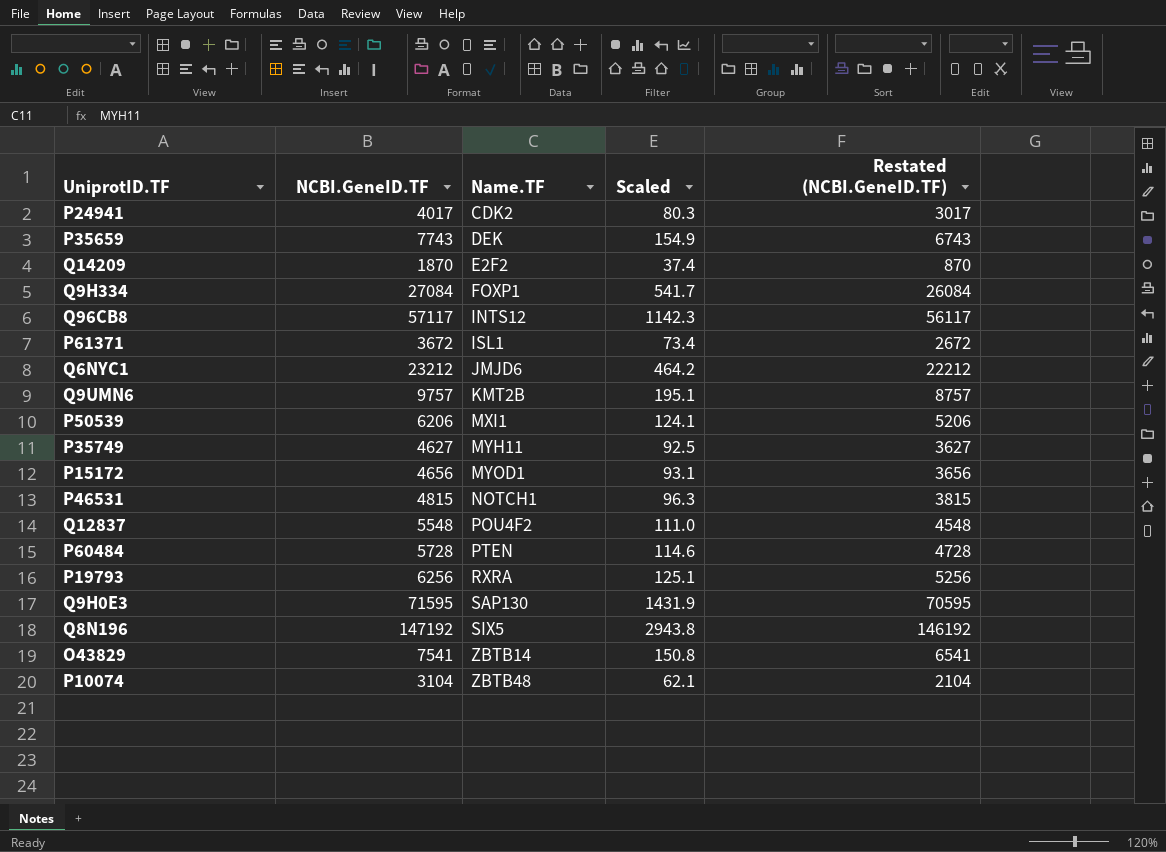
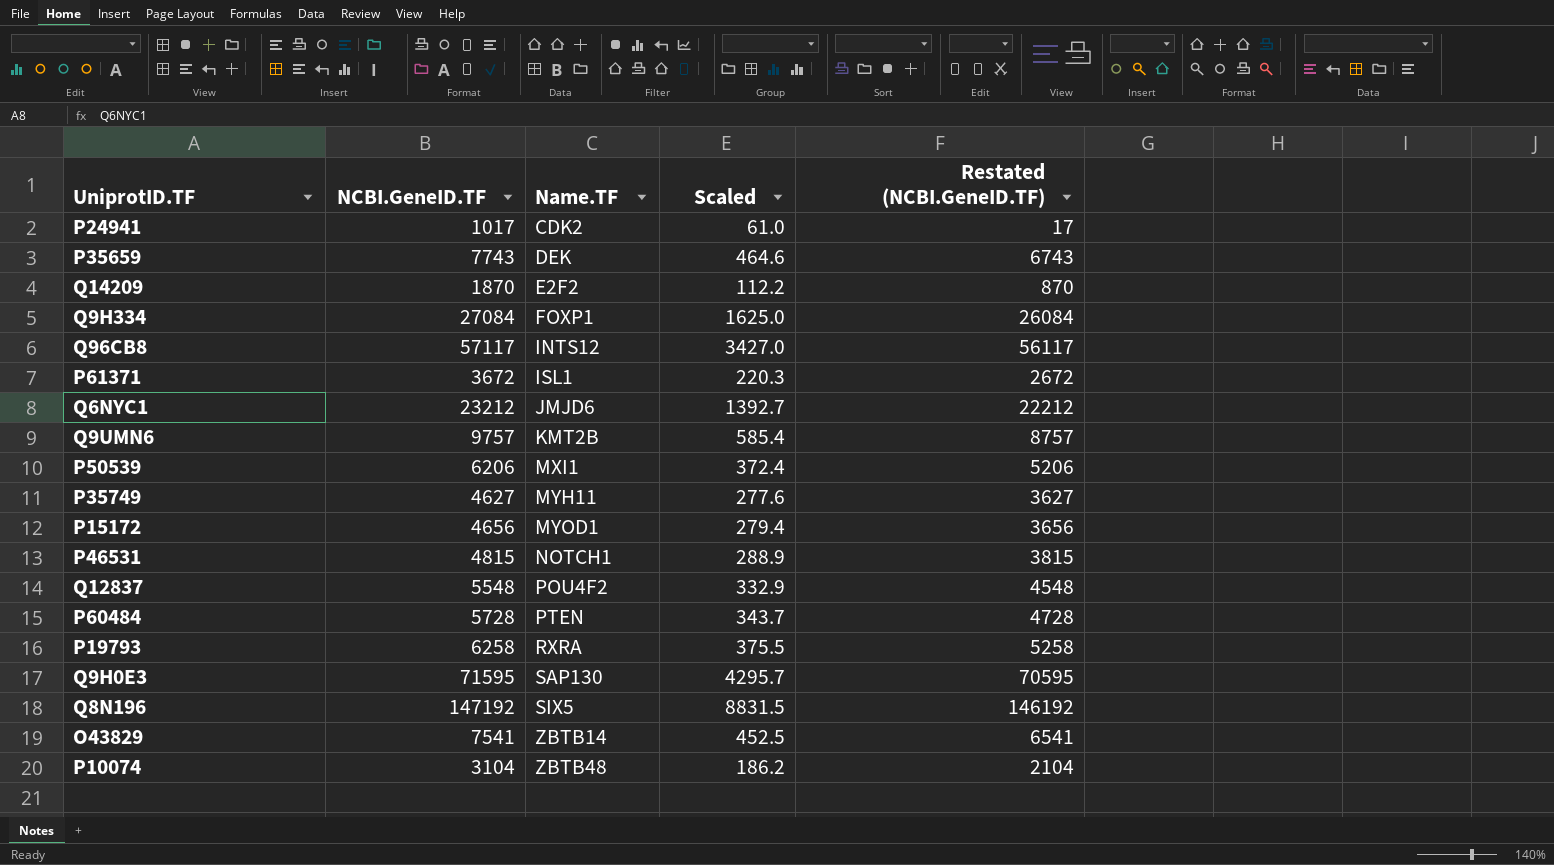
column Scaled | formula: [NCBI.GeneID.TF] * 0.02 -> [NCBI.GeneID.TF] * 0.06
P24941 | NCBI.GeneID.TF: 4017 -> 1017
P24941 | Restated (NCBI.GeneID.TF): 3017 -> 17
P19793 | NCBI.GeneID.TF: 6256 -> 6258
P19793 | Restated (NCBI.GeneID.TF): 5256 -> 5258

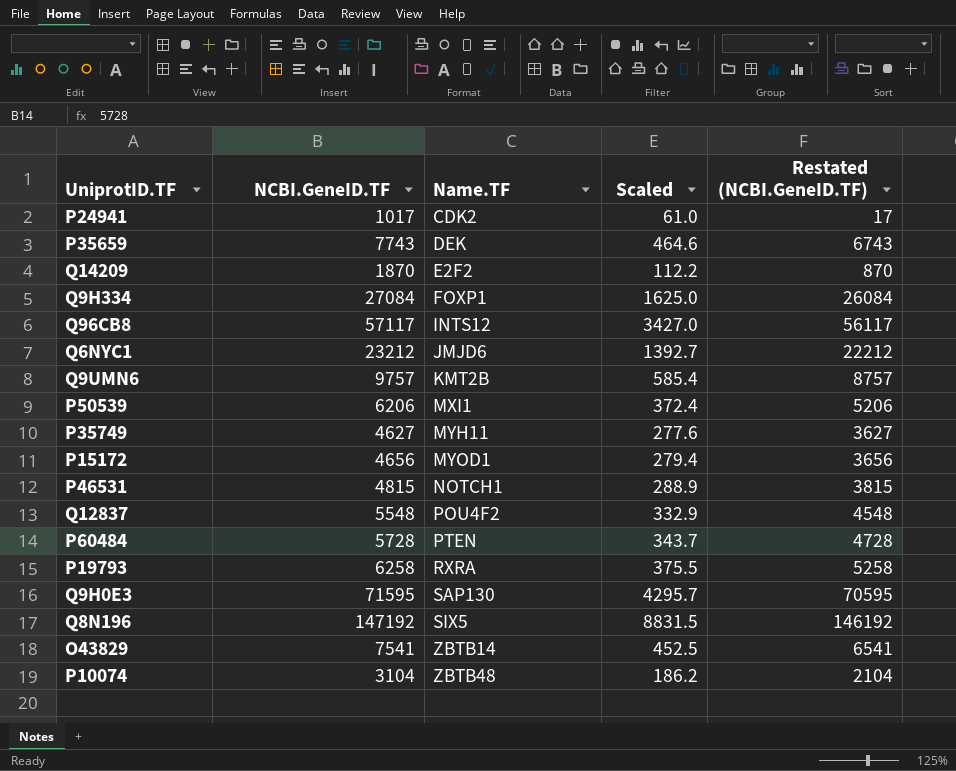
row P61371: 3672 | ISL1 | 220.3 | 2672 -> none

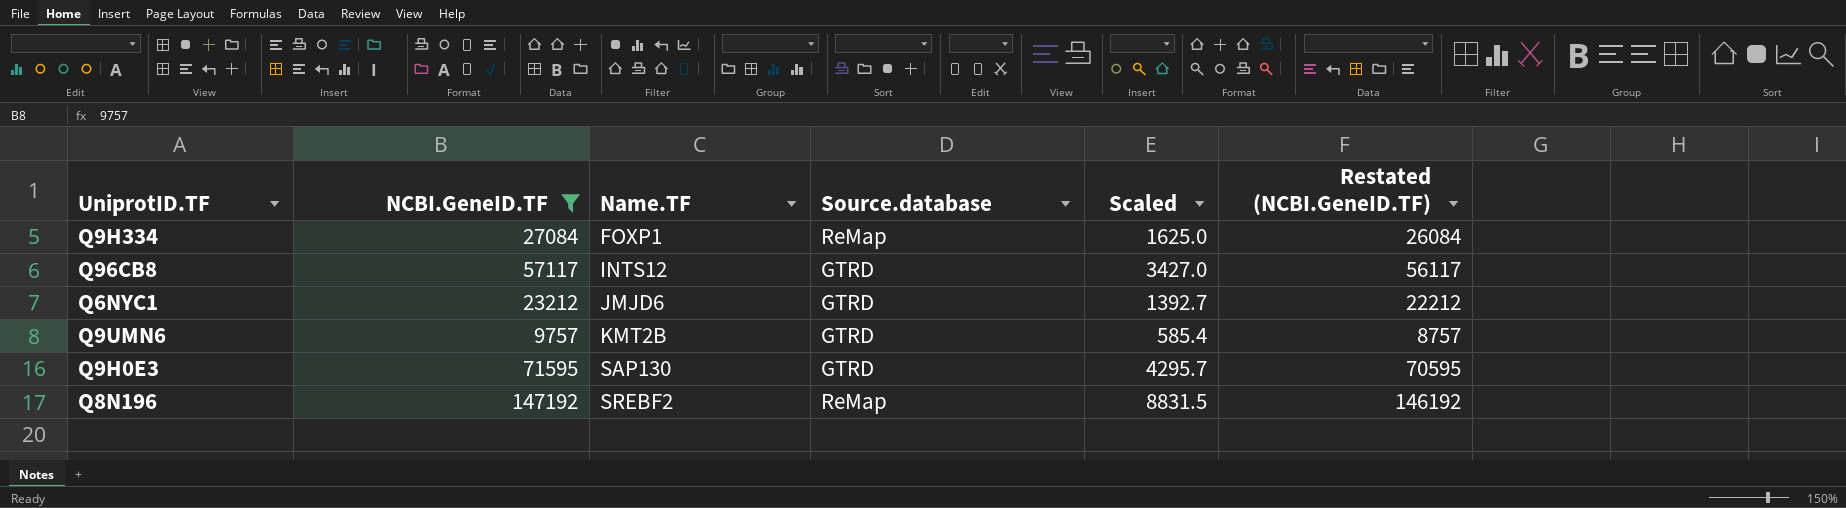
filter: none -> NCBI.GeneID.TF >= 9757
column Source.database | position: none -> 4
Q8N196 | Name.TF: SIX5 -> SREBF2

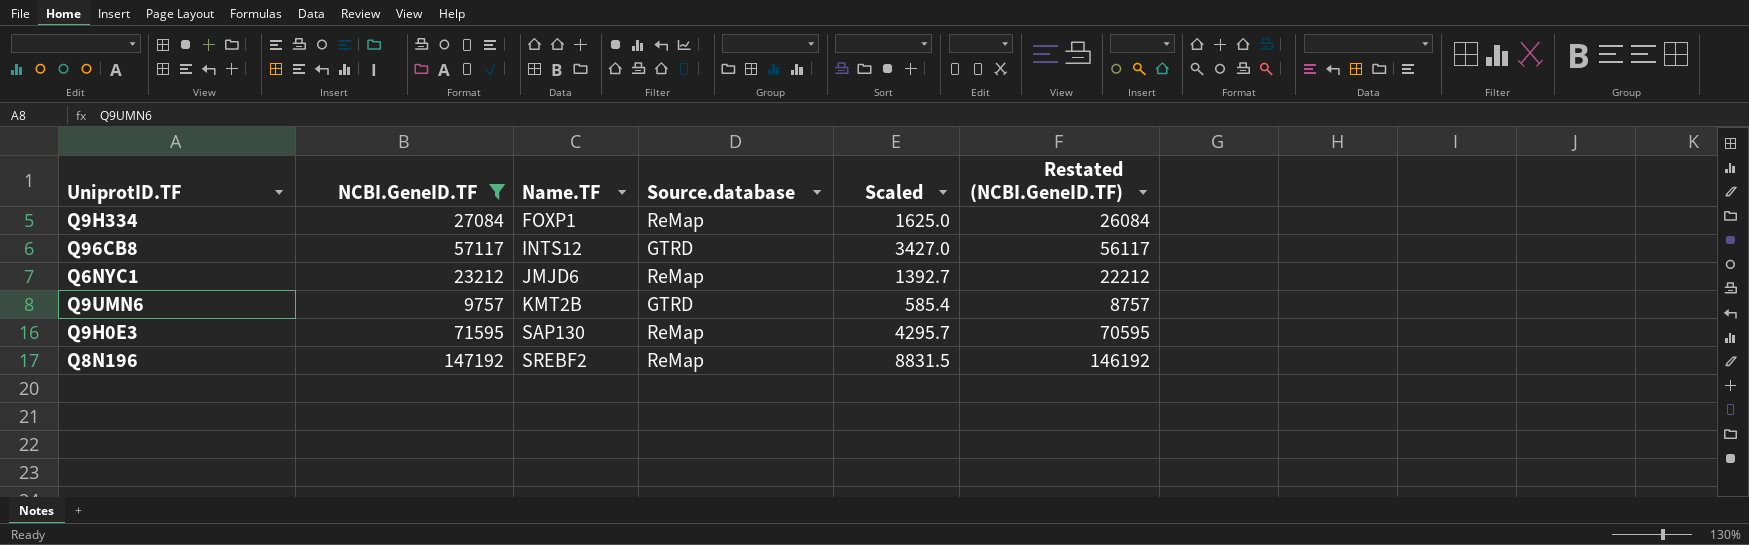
Q6NYC1 | Source.database: GTRD -> ReMap
Q9H0E3 | Source.database: GTRD -> ReMap

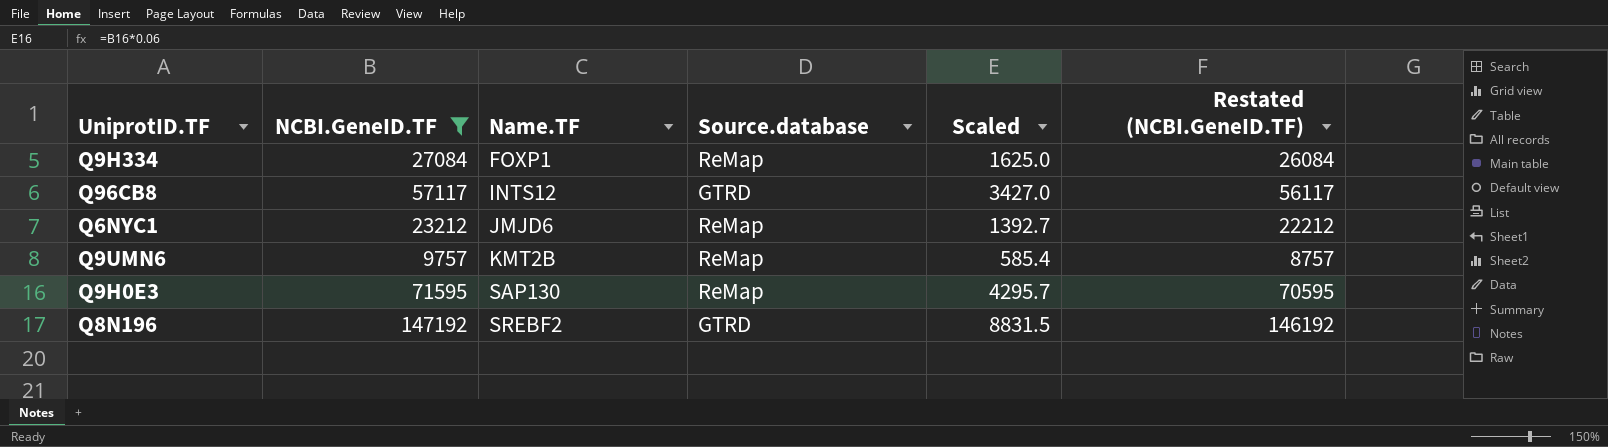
Q9UMN6 | Source.database: GTRD -> ReMap
Q8N196 | Source.database: ReMap -> GTRD

